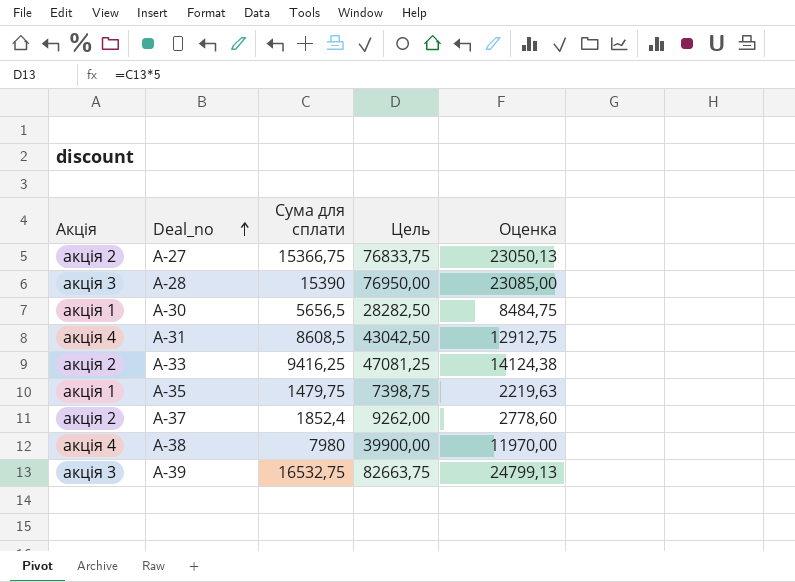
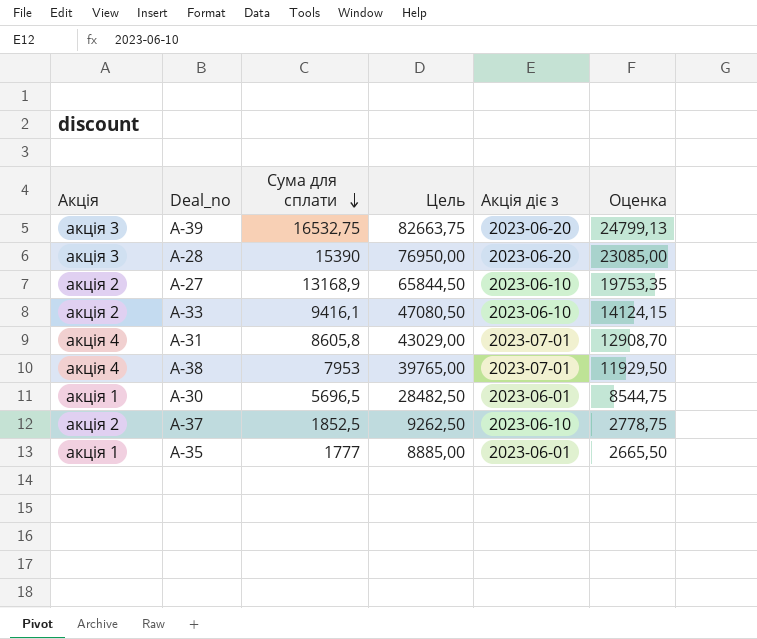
row order: Deal_no ascending -> Сума для сплати descending
column Акція діє з | position: none -> 5
A-27 | Сума для сплати: 15366,75 -> 13168,9
A-27 | Цель: 76833,75 -> 65844,50
A-27 | Оценка: 23050,13 -> 19753,35
A-33 | Сума для сплати: 9416,25 -> 9416,1
A-33 | Цель: 47081,25 -> 47080,50
A-33 | Оценка: 14124,38 -> 14124,15
A-31 | Сума для сплати: 8608,5 -> 8605,8
A-31 | Цель: 43042,50 -> 43029,00
A-31 | Оценка: 12912,75 -> 12908,70
A-38 | Сума для сплати: 7980 -> 7953
A-38 | Цель: 39900,00 -> 39765,00
A-38 | Оценка: 11970,00 -> 11929,50
A-30 | Сума для сплати: 5656,5 -> 5696,5
A-30 | Цель: 28282,50 -> 28482,50
A-30 | Оценка: 8484,75 -> 8544,75
A-37 | Сума для сплати: 1852,4 -> 1852,5
A-37 | Цель: 9262,00 -> 9262,50
A-37 | Оценка: 2778,60 -> 2778,75
A-35 | Сума для сплати: 1479,75 -> 1777
A-35 | Цель: 7398,75 -> 8885,00
A-35 | Оценка: 2219,63 -> 2665,50

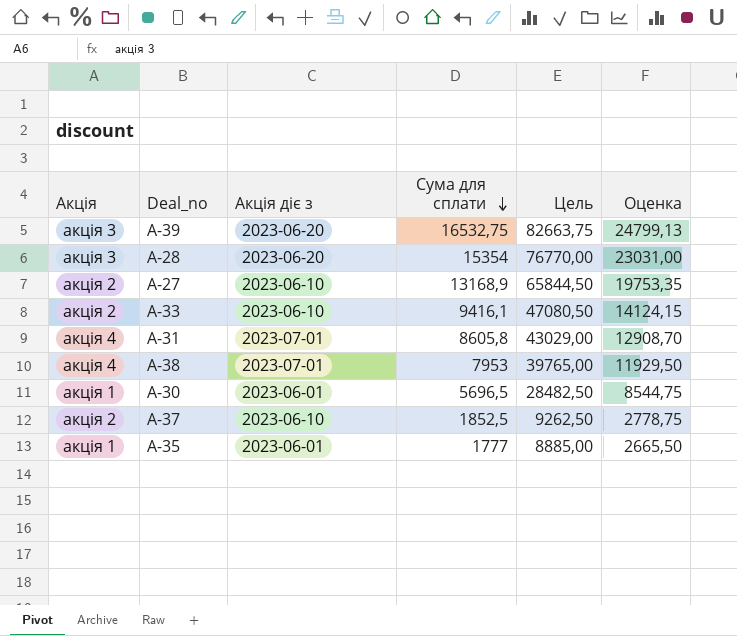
column Акція діє з | position: 5 -> 3
A-28 | Сума для сплати: 15390 -> 15354
A-28 | Цель: 76950,00 -> 76770,00
A-28 | Оценка: 23085,00 -> 23031,00

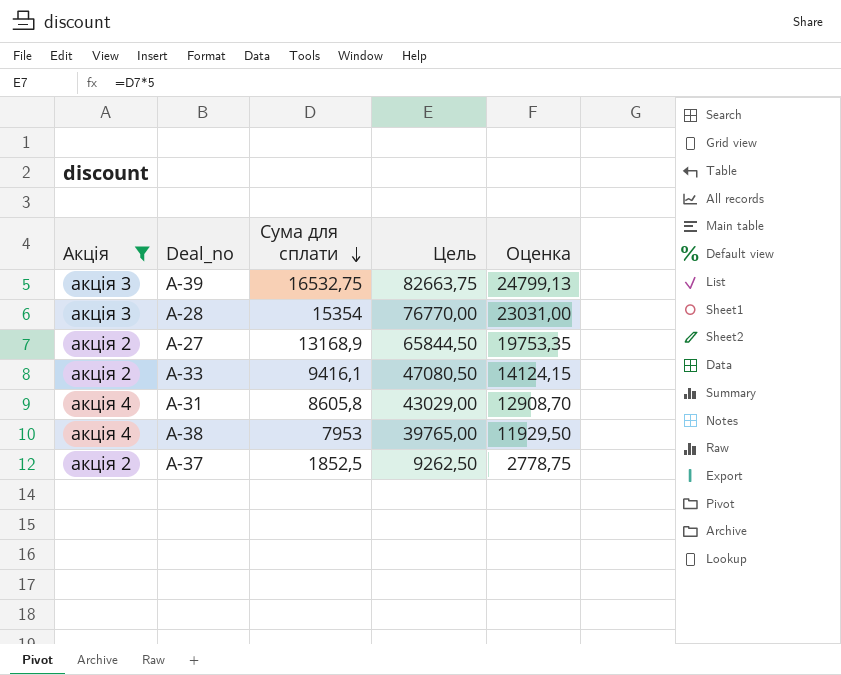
filter: none -> Акція != акція 1
column Акція діє з | position: 3 -> none

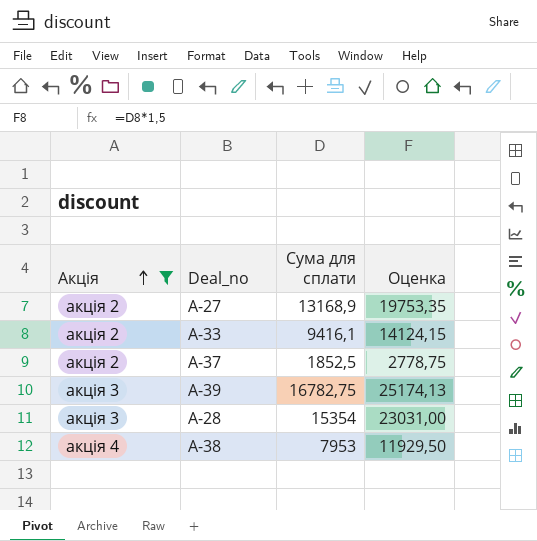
row order: Сума для сплати descending -> Акція ascending
column Цель | formula: [Сума для сплати] * 5 -> none
row A-31: акція 4 | 8605,8 | 43029,00 | 12908,70 -> none
A-39 | Сума для сплати: 16532,75 -> 16782,75
A-39 | Оценка: 24799,13 -> 25174,13

